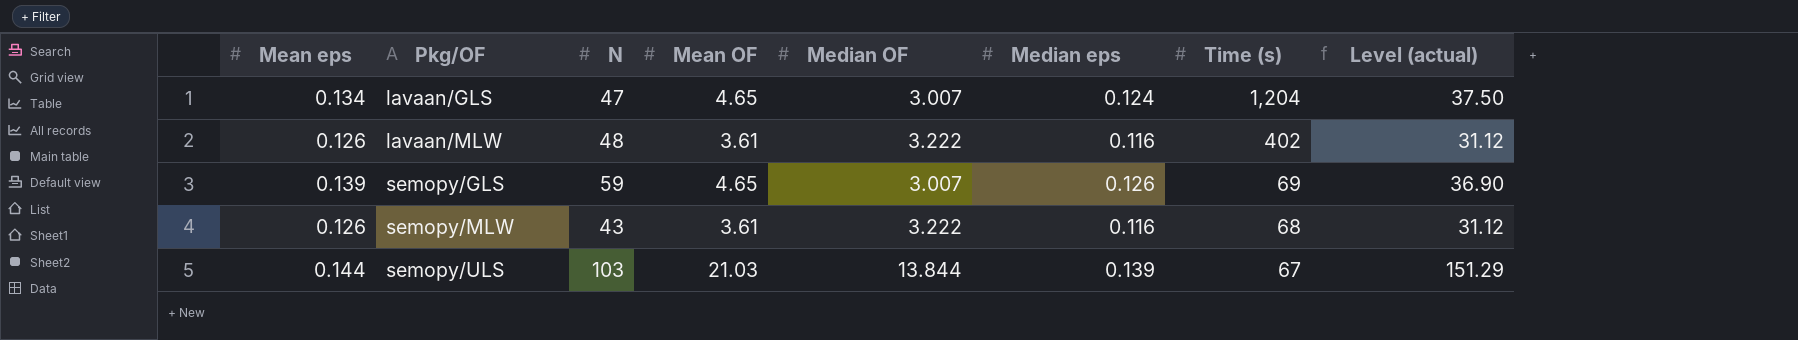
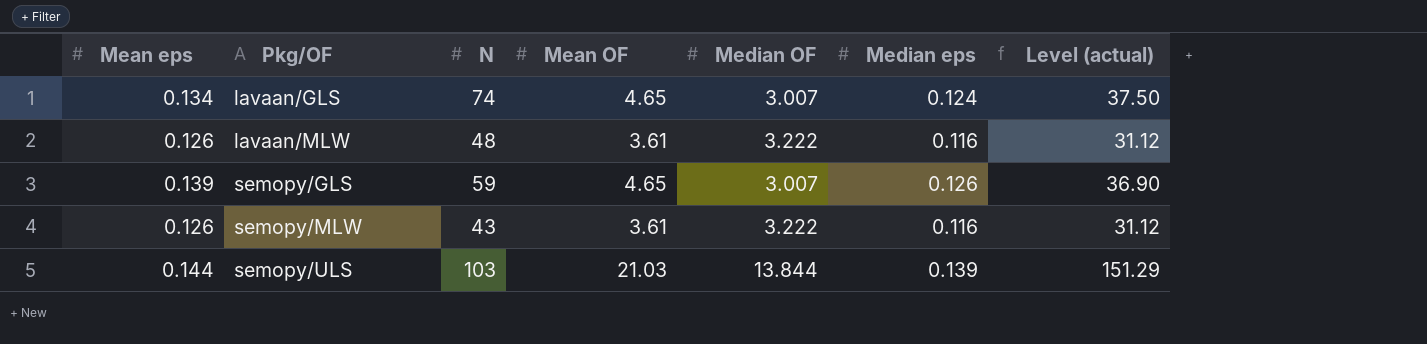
column Time (s) | position: 7 -> none
lavaan/GLS | N: 47 -> 74

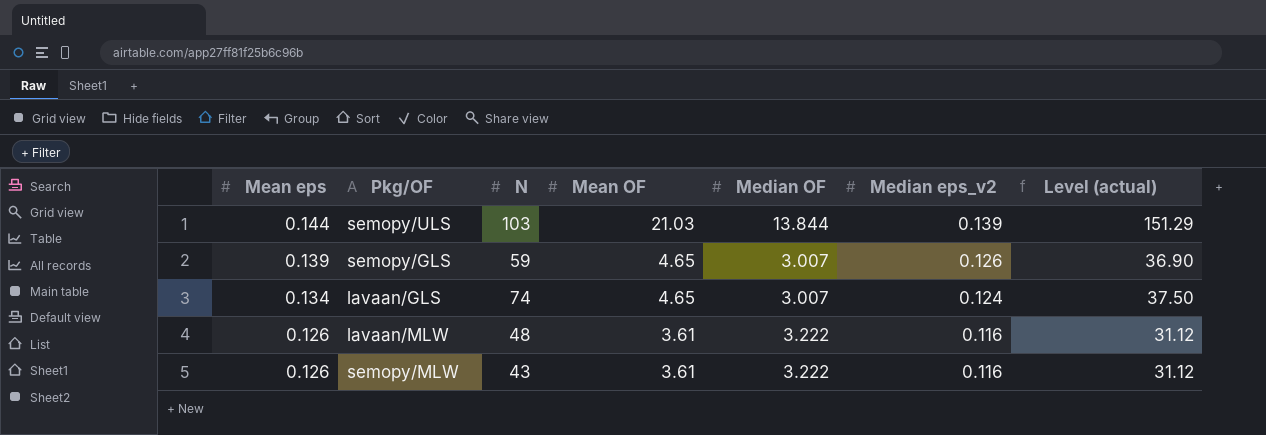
row order: Pkg/OF ascending -> Mean eps descending
column name: Median eps -> Median eps_v2

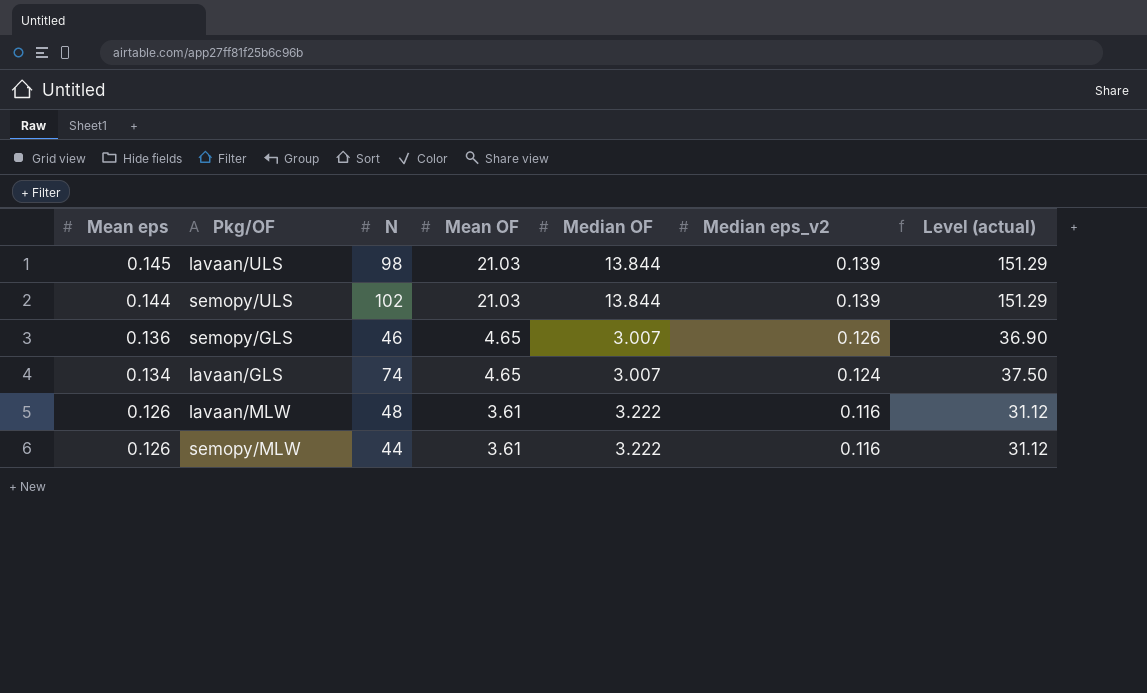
row lavaan/ULS: none -> 0.145 | 98 | 21.03 | 13.844 | 0.139 | 151.29
semopy/ULS | N: 103 -> 102
semopy/GLS | Mean eps: 0.139 -> 0.136
semopy/GLS | N: 59 -> 46
semopy/MLW | N: 43 -> 44

